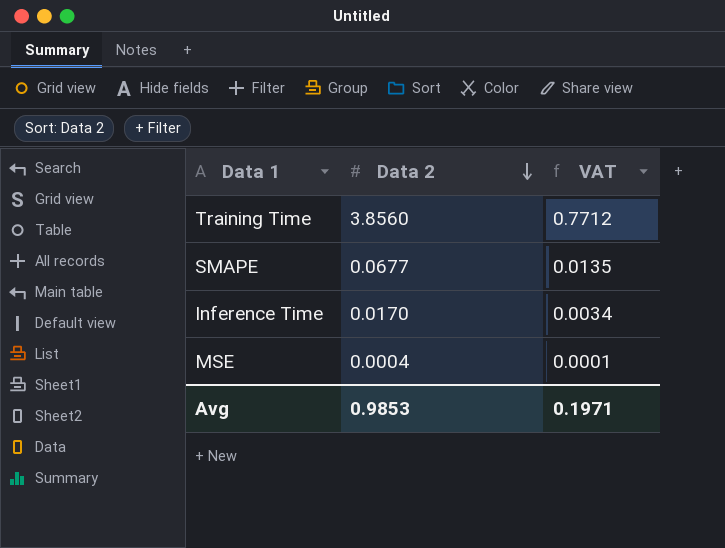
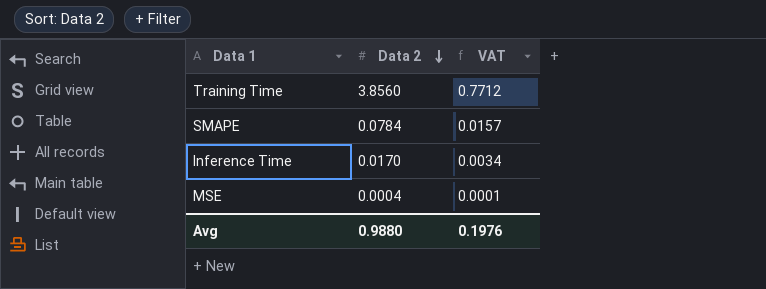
SMAPE | Data 2: 0.0677 -> 0.0784
SMAPE | VAT: 0.0135 -> 0.0157
Avg | Data 2: 0.9853 -> 0.9880
Avg | VAT: 0.1971 -> 0.1976

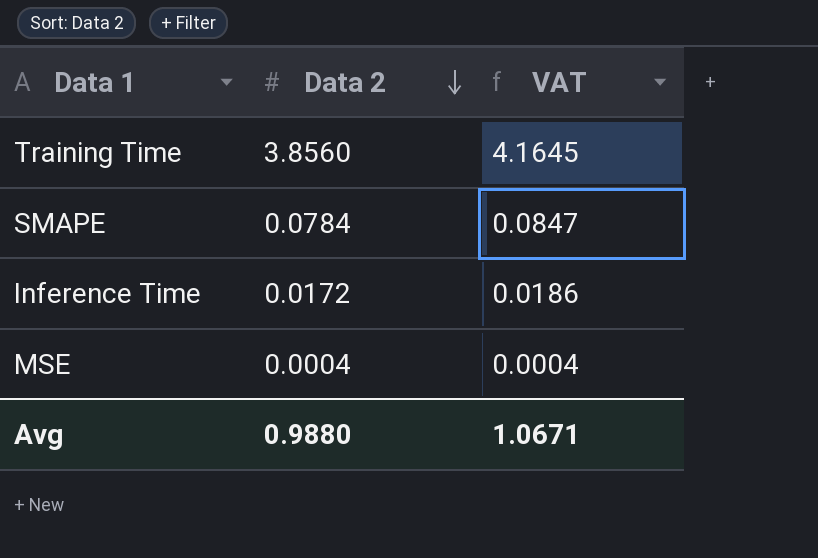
column VAT | formula: [Data 2] * 0.2 -> [Data 2] * 1.08
Inference Time | Data 2: 0.0170 -> 0.0172
Avg | VAT: 0.1976 -> 1.0671

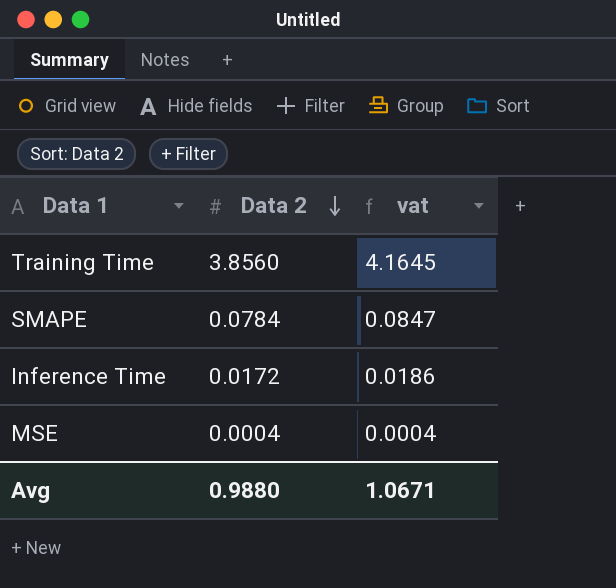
column name: VAT -> vat

